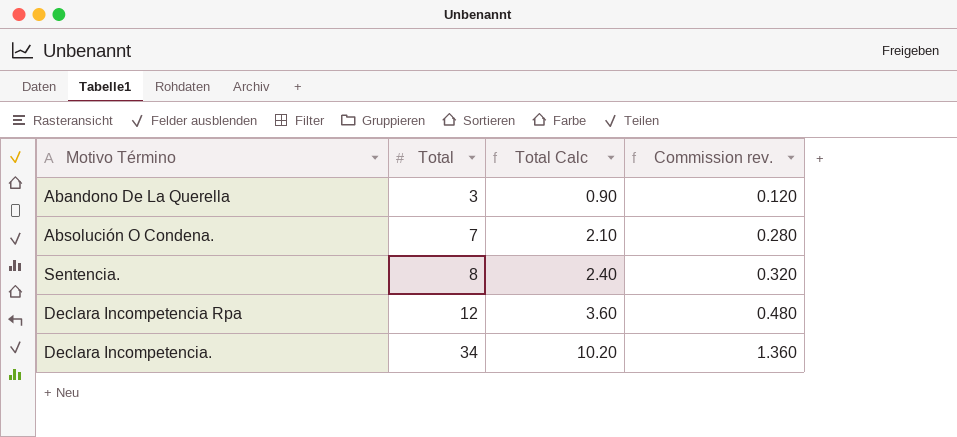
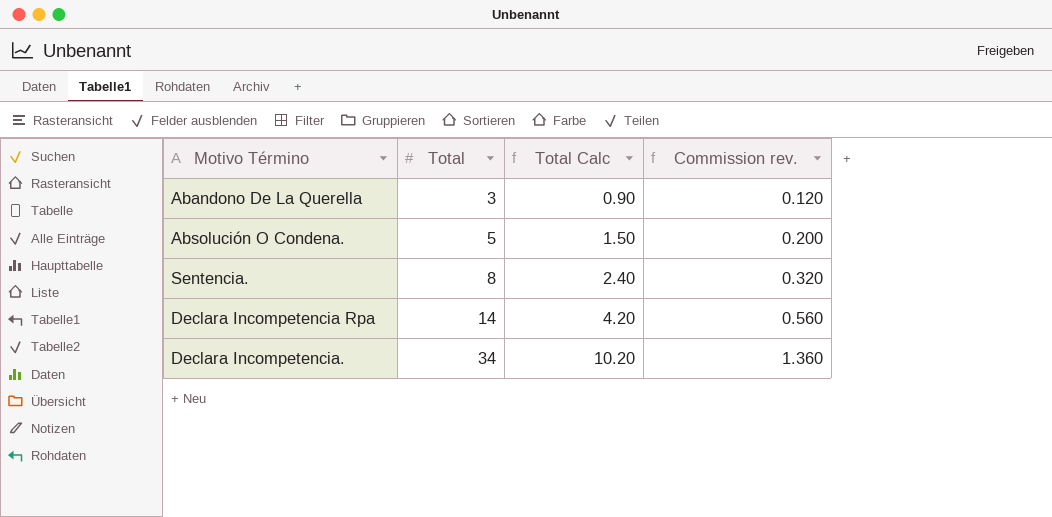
Absolución O Condena. | Total: 7 -> 5
Absolución O Condena. | Total Calc: 2.10 -> 1.50
Absolución O Condena. | Commission rev.: 0.280 -> 0.200
Declara Incompetencia Rpa | Total: 12 -> 14
Declara Incompetencia Rpa | Total Calc: 3.60 -> 4.20
Declara Incompetencia Rpa | Commission rev.: 0.480 -> 0.560

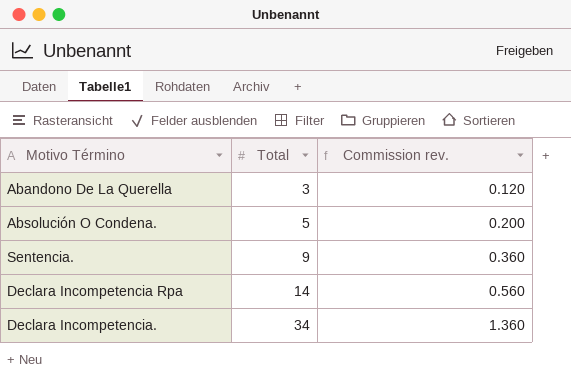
column Total Calc | formula: [Total] * 0.3 -> none
Sentencia. | Total: 8 -> 9
Sentencia. | Commission rev.: 0.320 -> 0.360

